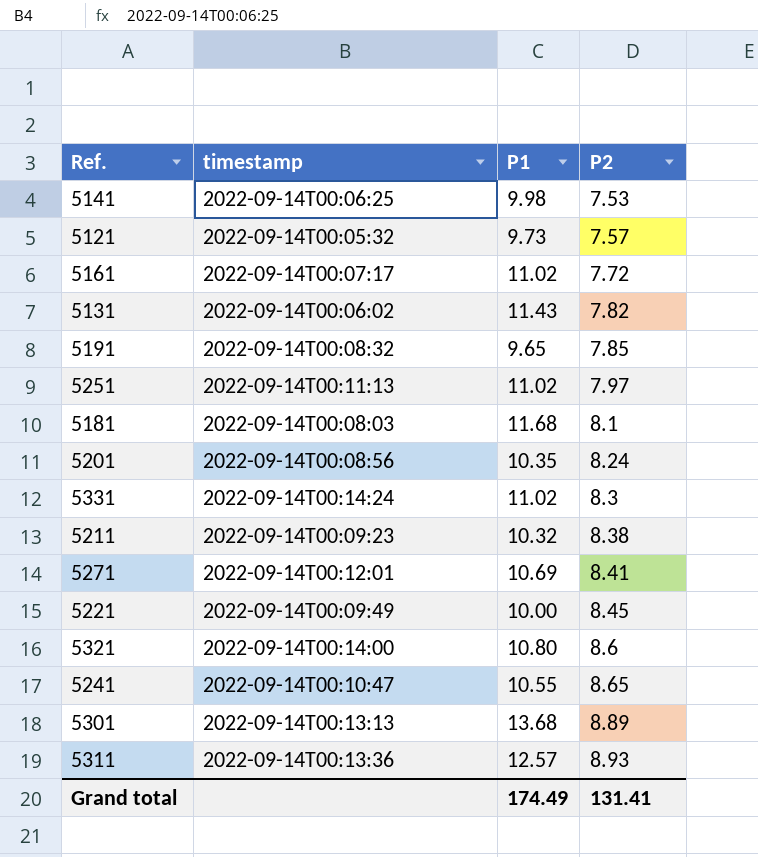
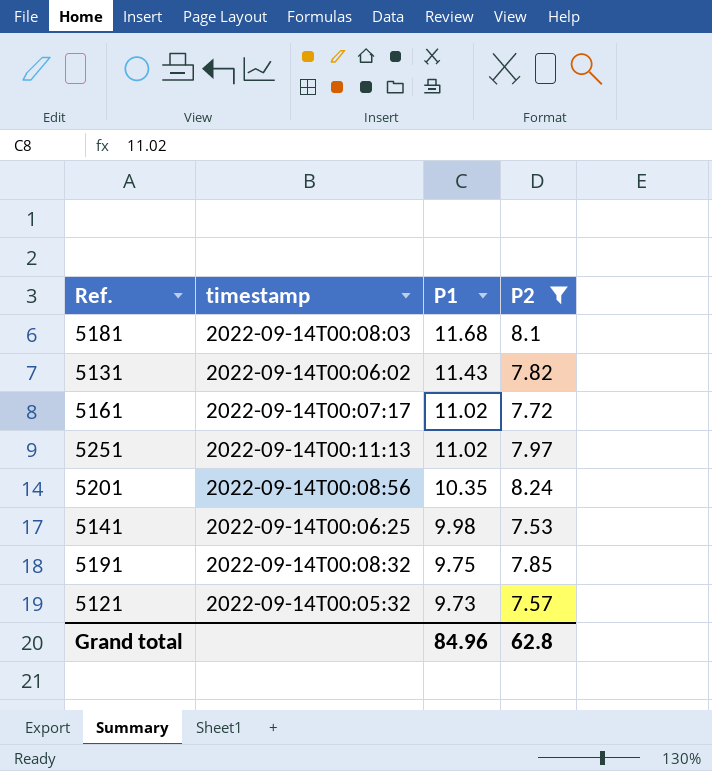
filter: none -> P2 <= 8.24
row order: P2 ascending -> P1 descending
5191 | P1: 9.65 -> 9.75
Grand total | P1: 174.49 -> 84.96
Grand total | P2: 131.41 -> 62.8

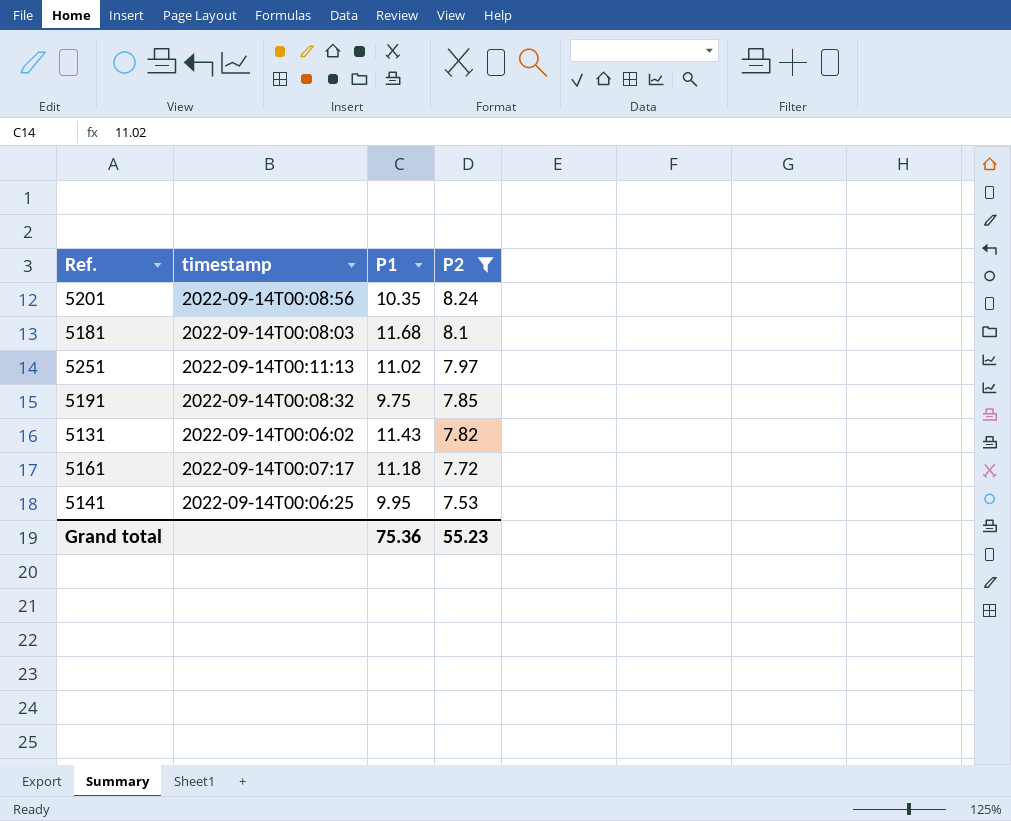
row order: P1 descending -> P2 descending
row 5121: 2022-09-14T00:05:32 | 9.73 | 7.57 -> none
5161 | P1: 11.02 -> 11.18
5141 | P1: 9.98 -> 9.95
Grand total | P1: 84.96 -> 75.36
Grand total | P2: 62.8 -> 55.23

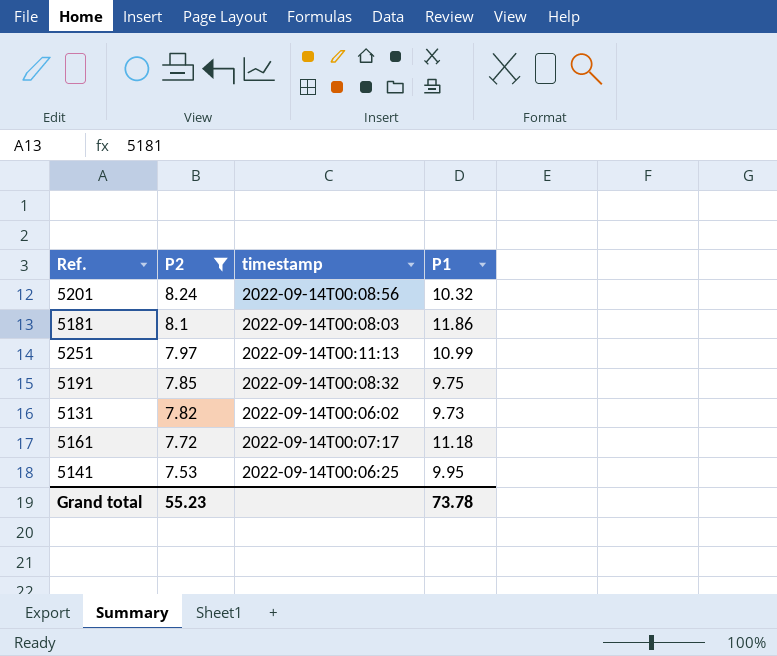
column P2 | position: 4 -> 2
5201 | P1: 10.35 -> 10.32
5181 | P1: 11.68 -> 11.86
5251 | P1: 11.02 -> 10.99
5131 | P1: 11.43 -> 9.73
Grand total | P1: 75.36 -> 73.78

